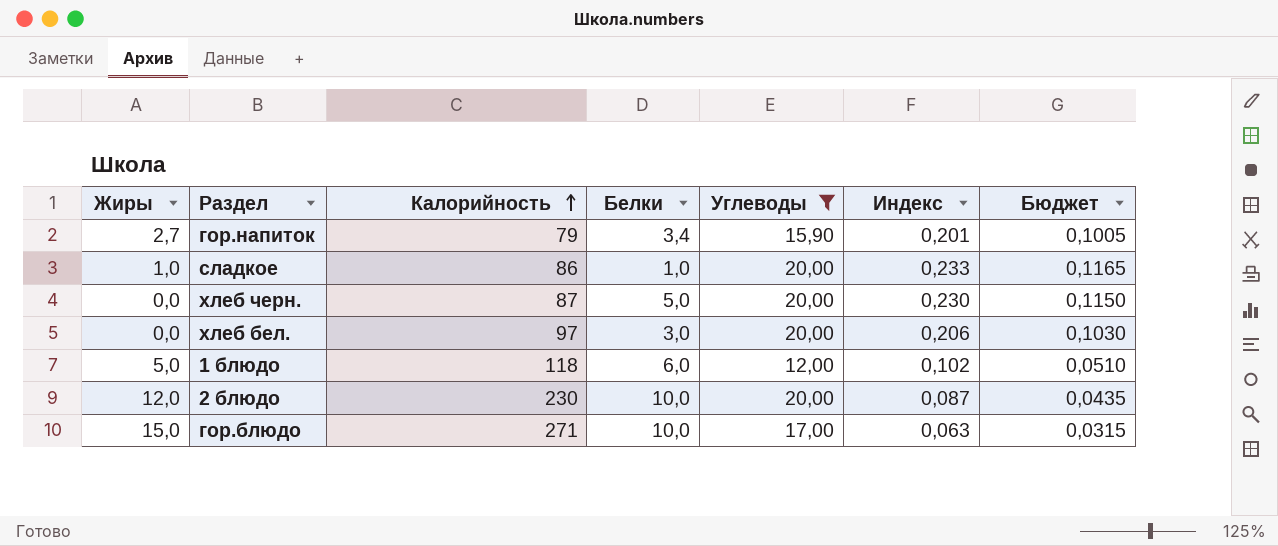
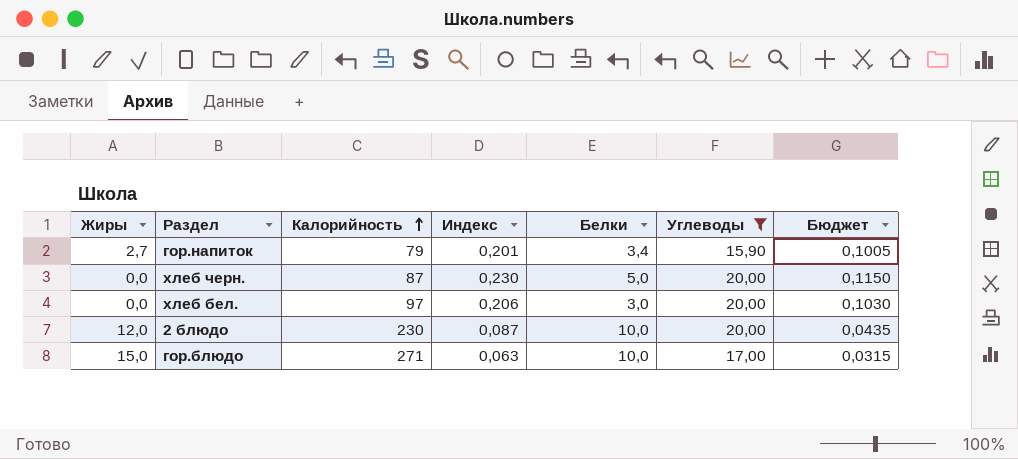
column Индекс | position: 6 -> 4
row сладкое: 1,0 | 86 | 1,0 | 20,00 | 0,233 | 0,1165 -> none
row 1 блюдо: 5,0 | 118 | 6,0 | 12,00 | 0,102 | 0,0510 -> none

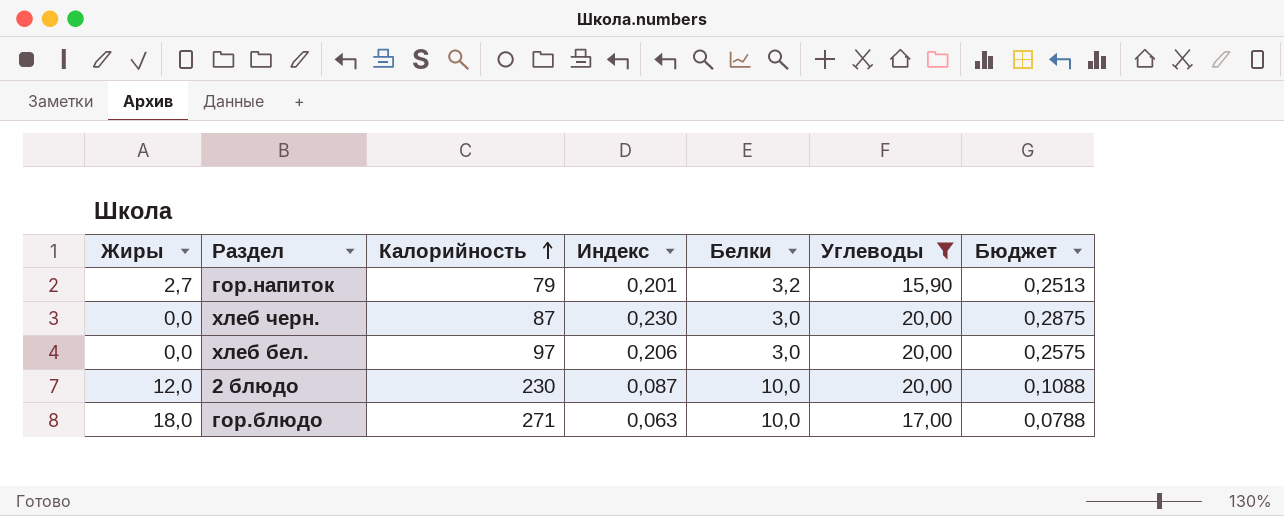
column Бюджет | formula: [Индекс] * 0,5 -> [Индекс] * 1,25
гор.напиток | Белки: 3,4 -> 3,2
хлеб черн. | Белки: 5,0 -> 3,0
гор.блюдо | Жиры: 15,0 -> 18,0

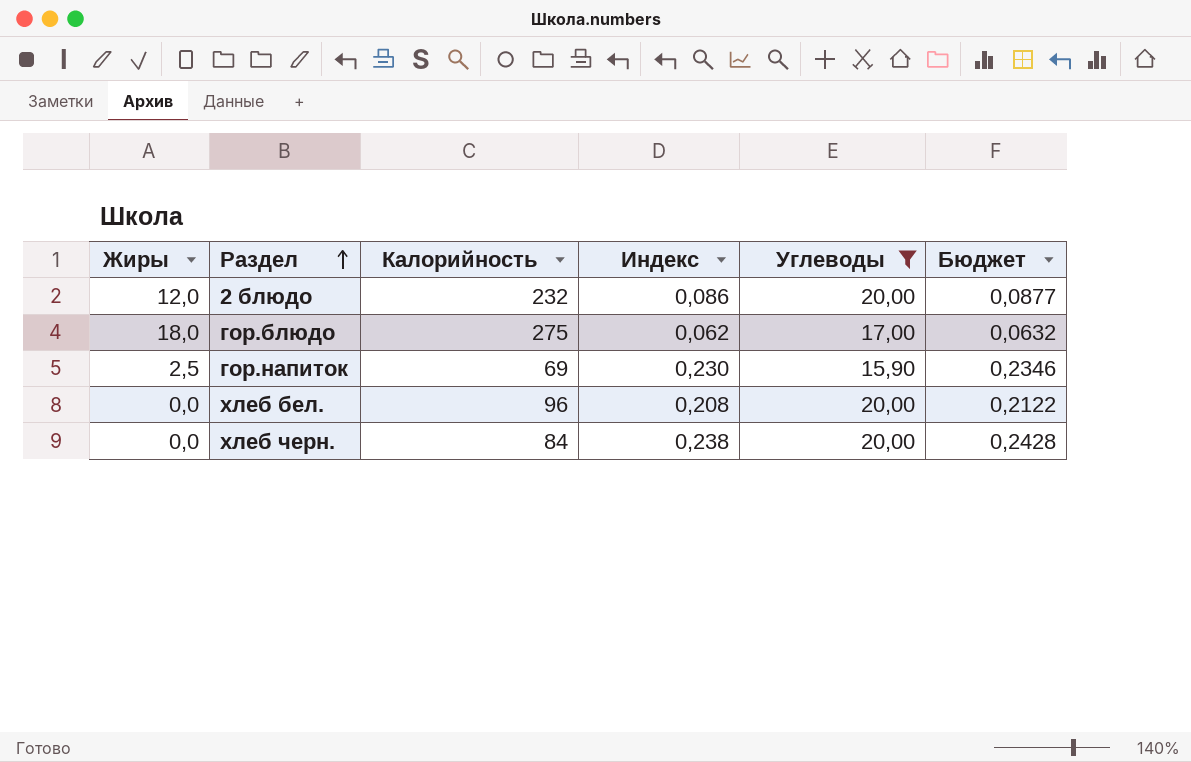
row order: Калорийность ascending -> Раздел ascending
column Белки | position: 5 -> none
column Бюджет | formula: [Индекс] * 1,25 -> [Индекс] * 1,02
2 блюдо | Калорийность: 230 -> 232
2 блюдо | Индекс: 0,087 -> 0,086
гор.блюдо | Калорийность: 271 -> 275
гор.блюдо | Индекс: 0,063 -> 0,062
гор.напиток | Жиры: 2,7 -> 2,5
гор.напиток | Калорийность: 79 -> 69
гор.напиток | Индекс: 0,201 -> 0,230
хлеб бел. | Калорийность: 97 -> 96
хлеб бел. | Индекс: 0,206 -> 0,208
хлеб черн. | Калорийность: 87 -> 84
хлеб черн. | Индекс: 0,230 -> 0,238

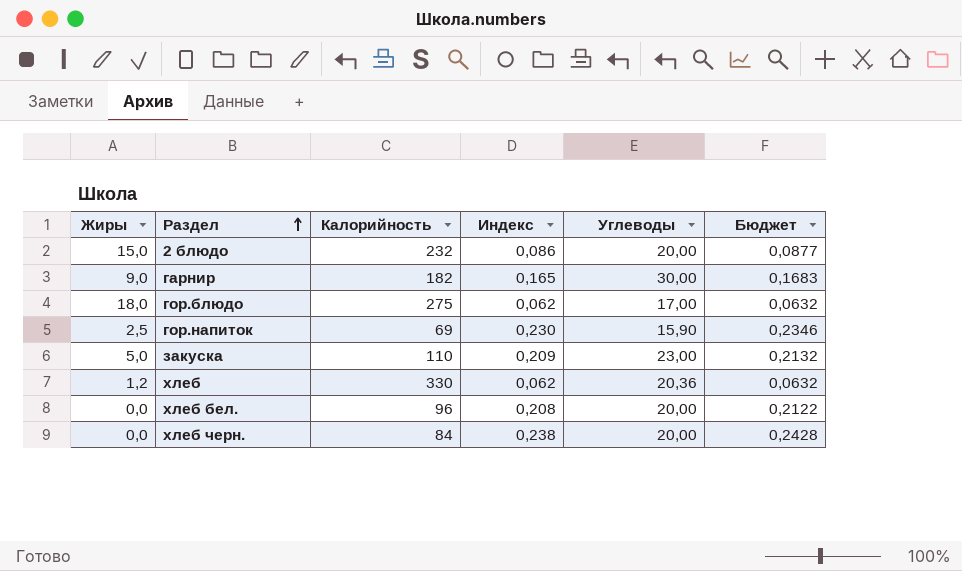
filter: Углеводы <= 20,00 -> none
2 блюдо | Жиры: 12,0 -> 15,0

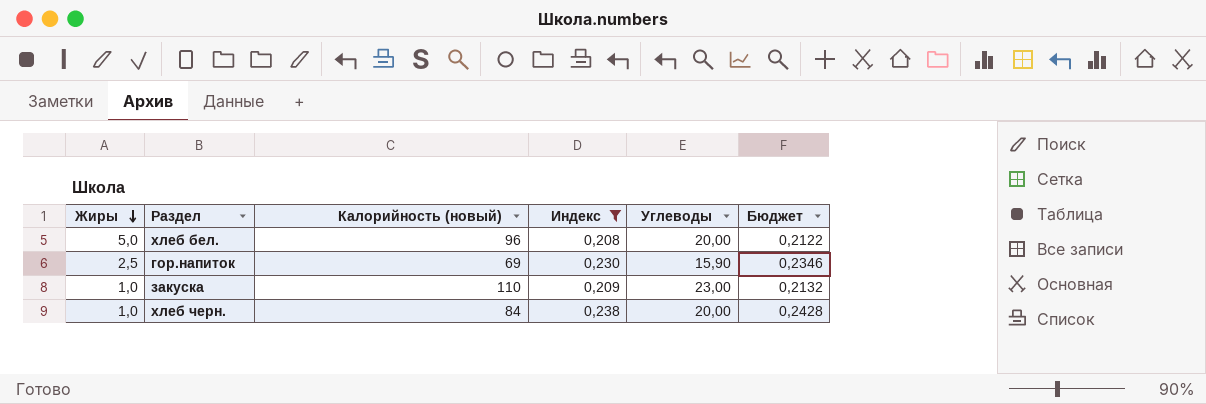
filter: none -> Индекс >= 0,208
row order: Раздел ascending -> Жиры descending
column name: Калорийность -> Калорийность (новый)
хлеб бел. | Жиры: 0,0 -> 5,0
закуска | Жиры: 5,0 -> 1,0
хлеб черн. | Жиры: 0,0 -> 1,0

